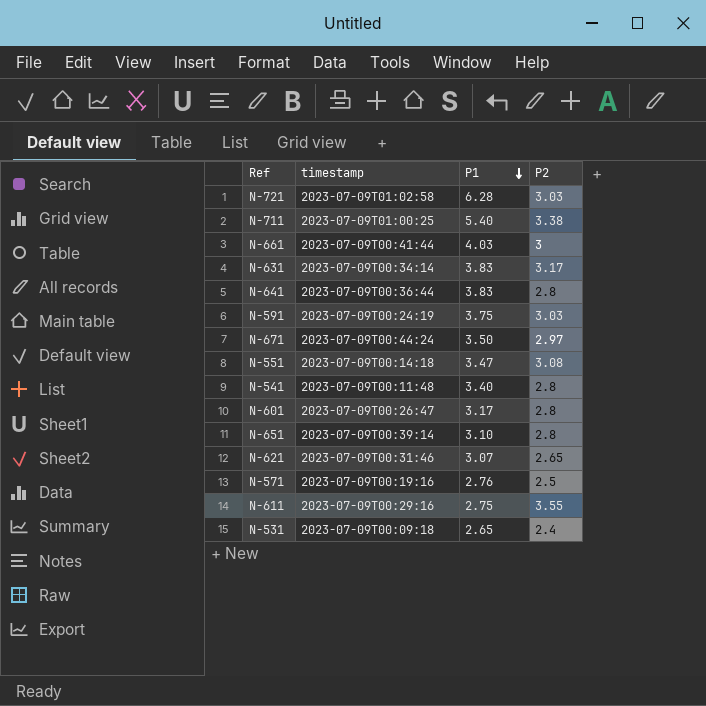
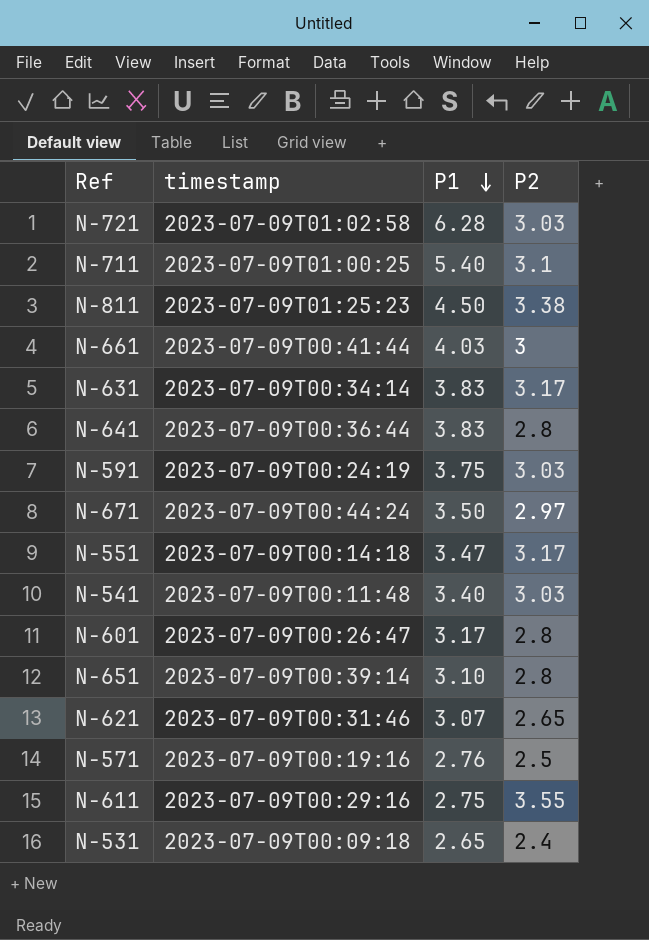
N-711 | P2: 3.38 -> 3.1
row N-811: none -> 2023-07-09T01:25:23 | 4.50 | 3.38
N-551 | P2: 3.08 -> 3.17
N-541 | P2: 2.8 -> 3.03

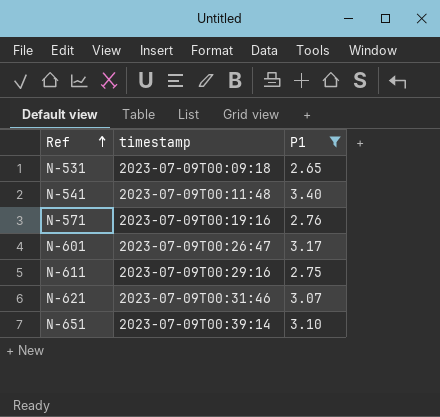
filter: none -> P1 <= 3.40
row order: P1 descending -> Ref ascending
column P2 | position: 4 -> none

